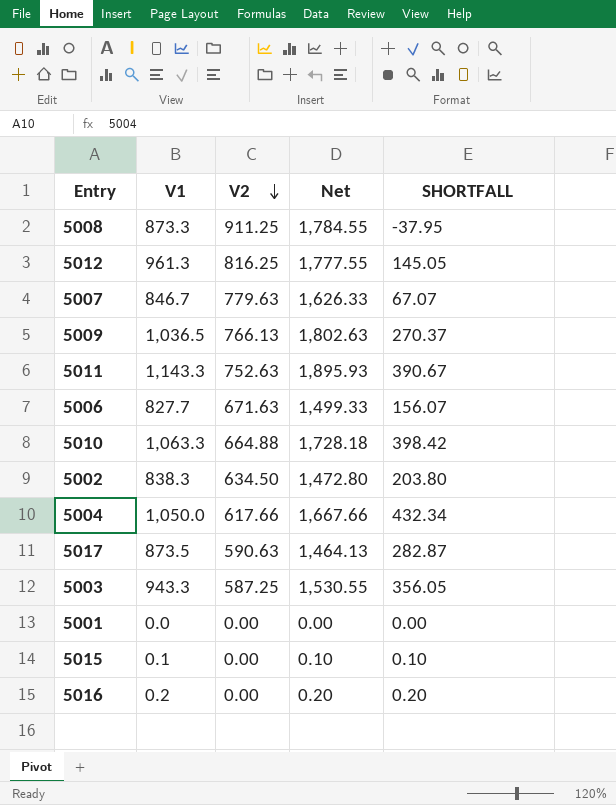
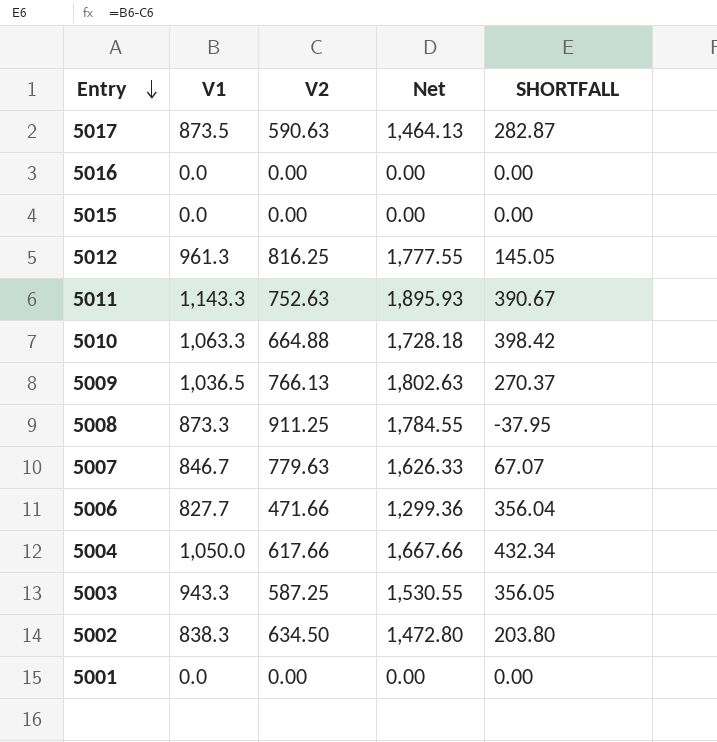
row order: V2 descending -> Entry descending
5016 | V1: 0.2 -> 0.0
5016 | Net: 0.20 -> 0.00
5016 | SHORTFALL: 0.20 -> 0.00
5015 | V1: 0.1 -> 0.0
5015 | Net: 0.10 -> 0.00
5015 | SHORTFALL: 0.10 -> 0.00
5006 | V2: 671.63 -> 471.66
5006 | Net: 1,499.33 -> 1,299.36
5006 | SHORTFALL: 156.07 -> 356.04

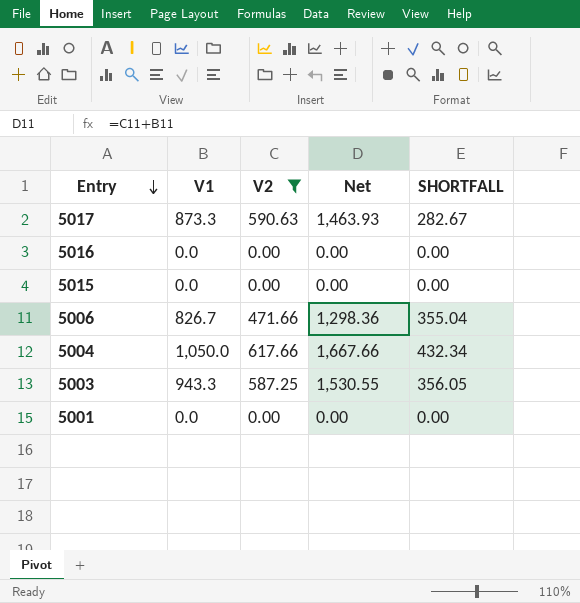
filter: none -> V2 <= 617.66
5017 | V1: 873.5 -> 873.3
5017 | Net: 1,464.13 -> 1,463.93
5017 | SHORTFALL: 282.87 -> 282.67
5006 | V1: 827.7 -> 826.7
5006 | Net: 1,299.36 -> 1,298.36
5006 | SHORTFALL: 356.04 -> 355.04

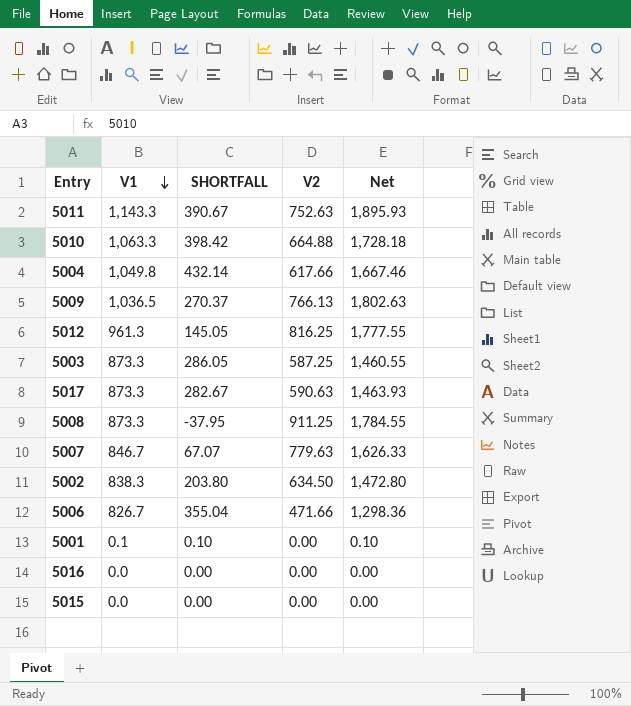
filter: V2 <= 617.66 -> none
row order: Entry descending -> V1 descending
column SHORTFALL | position: 5 -> 3
5004 | V1: 1,050.0 -> 1,049.8
5004 | SHORTFALL: 432.34 -> 432.14
5004 | Net: 1,667.66 -> 1,667.46
5003 | V1: 943.3 -> 873.3
5003 | SHORTFALL: 356.05 -> 286.05
5003 | Net: 1,530.55 -> 1,460.55
5001 | V1: 0.0 -> 0.1
5001 | SHORTFALL: 0.00 -> 0.10
5001 | Net: 0.00 -> 0.10

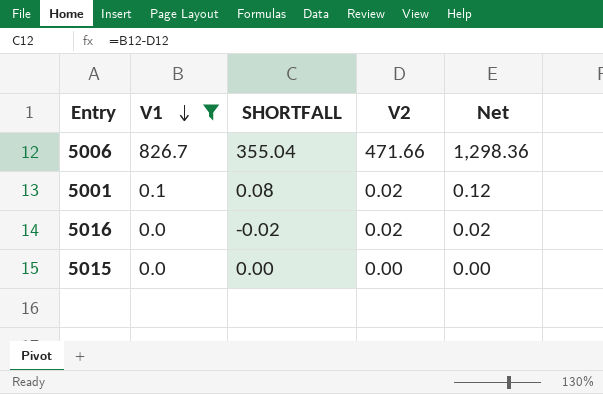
filter: none -> V1 <= 826.7
5001 | SHORTFALL: 0.10 -> 0.08
5001 | V2: 0.00 -> 0.02
5001 | Net: 0.10 -> 0.12
5016 | SHORTFALL: 0.00 -> -0.02
5016 | V2: 0.00 -> 0.02
5016 | Net: 0.00 -> 0.02

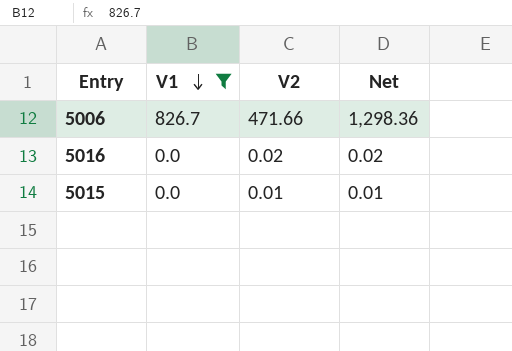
column SHORTFALL | formula: [V1] - [V2] -> none
row 5001: 0.1 | 0.08 | 0.02 | 0.12 -> none
5015 | V2: 0.00 -> 0.01
5015 | Net: 0.00 -> 0.01

